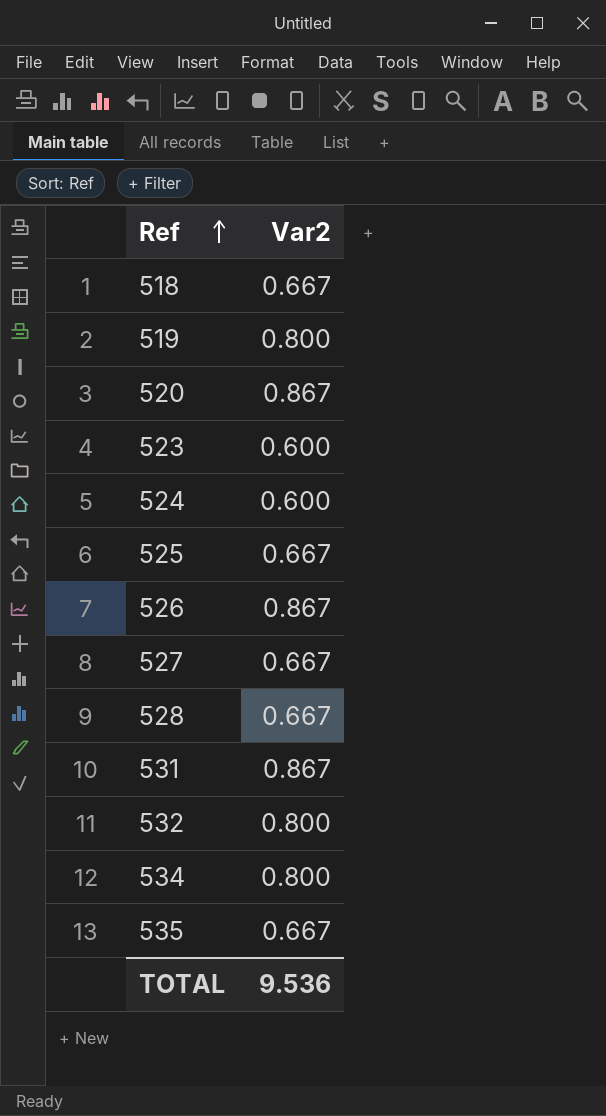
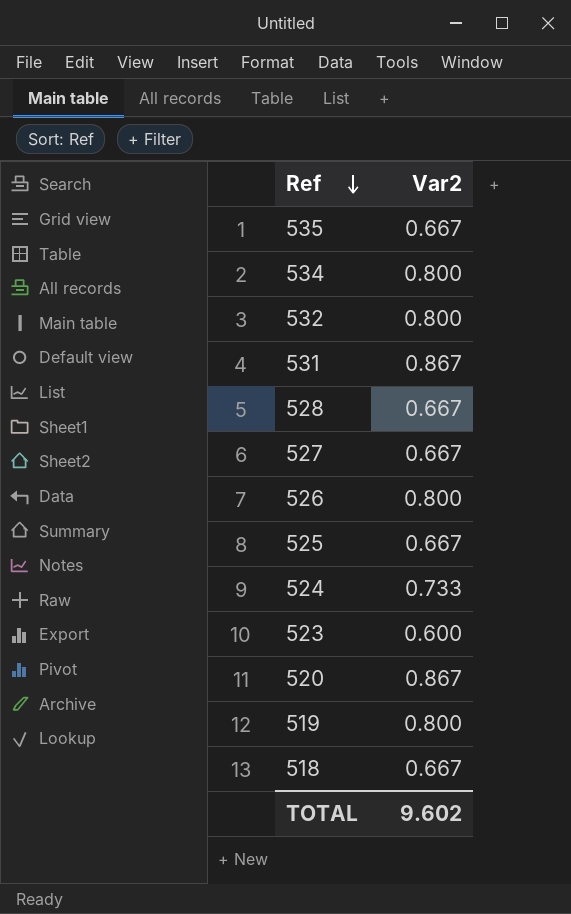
row order: Ref ascending -> Ref descending
526 | Var2: 0.867 -> 0.800
524 | Var2: 0.600 -> 0.733
TOTAL | Var2: 9.536 -> 9.602

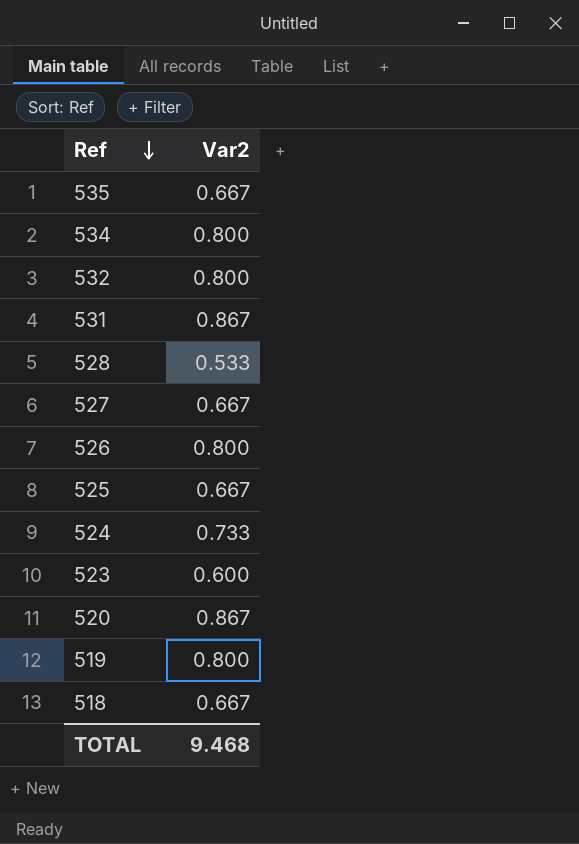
528 | Var2: 0.667 -> 0.533
TOTAL | Var2: 9.602 -> 9.468

